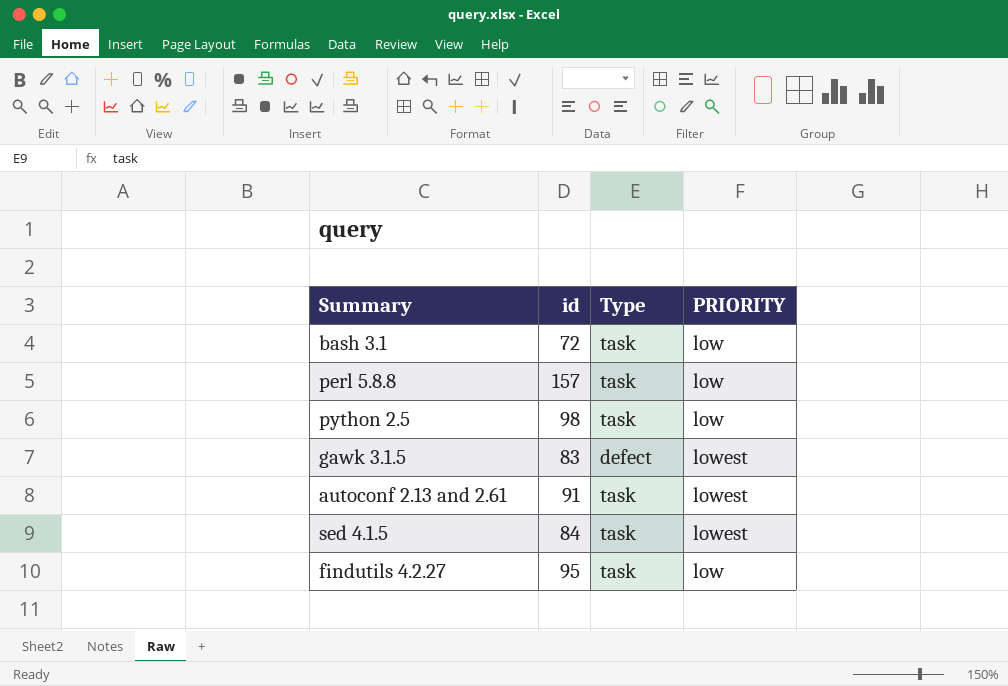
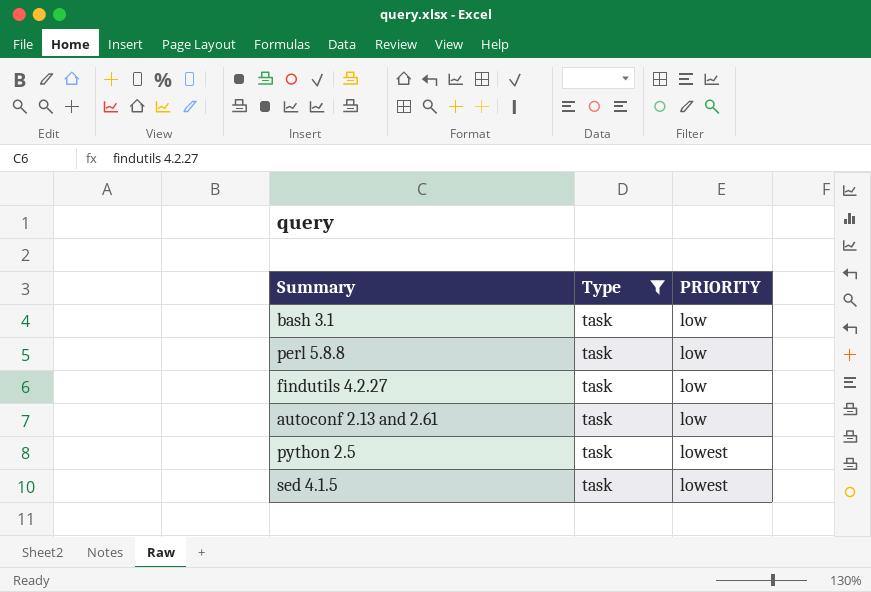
filter: none -> Type = task
row order: none -> PRIORITY ascending
column id | position: 2 -> none
autoconf 2.13 and 2.61 | PRIORITY: lowest -> low
python 2.5 | PRIORITY: low -> lowest

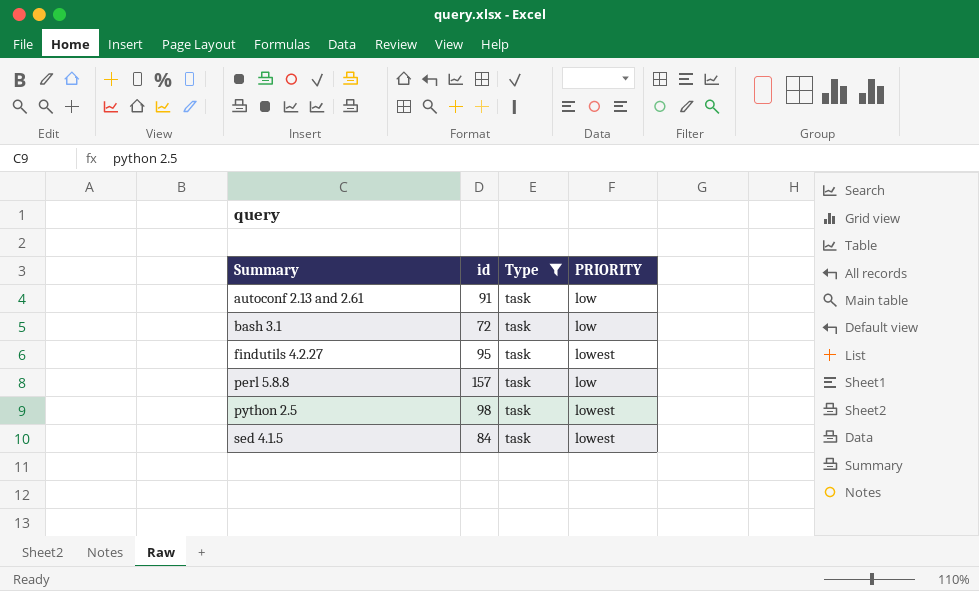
row order: PRIORITY ascending -> Summary ascending
column id | position: none -> 2
findutils 4.2.27 | PRIORITY: low -> lowest

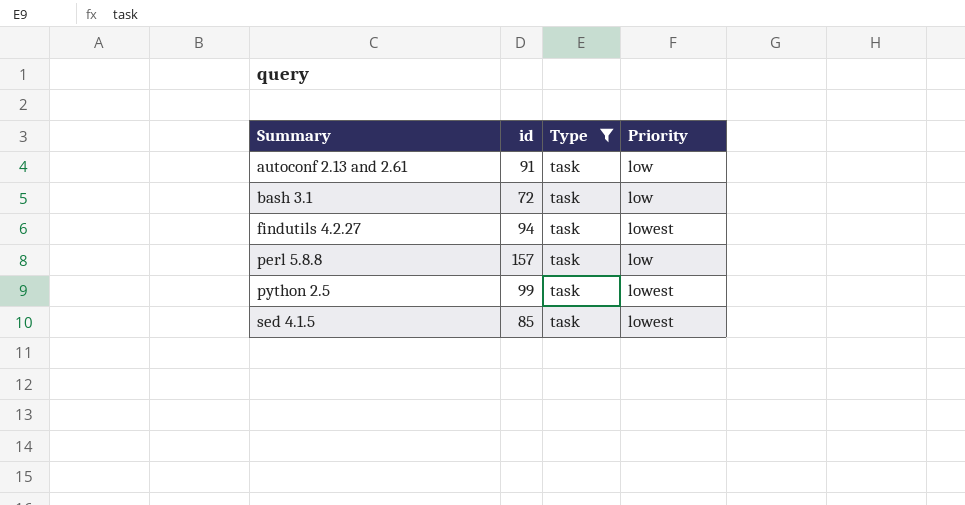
column name: PRIORITY -> Priority
findutils 4.2.27 | id: 95 -> 94
python 2.5 | id: 98 -> 99
sed 4.1.5 | id: 84 -> 85

